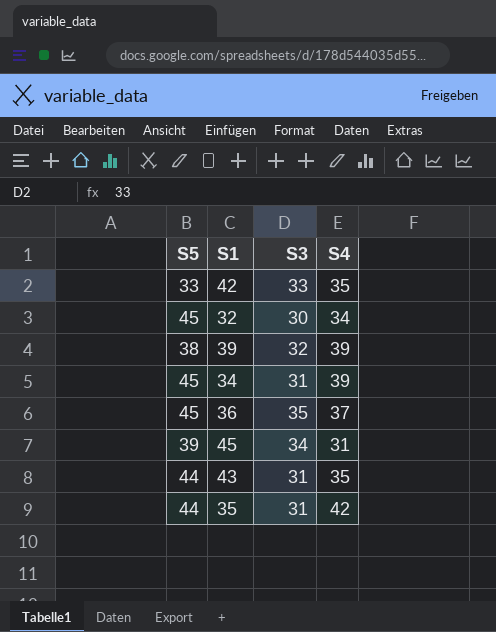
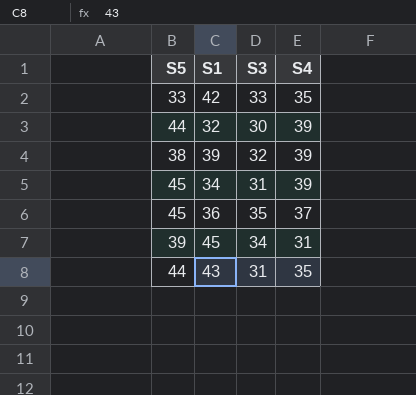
row 35: 44 | 31 | 42 -> none
32 | S5: 45 -> 44
32 | S4: 34 -> 39

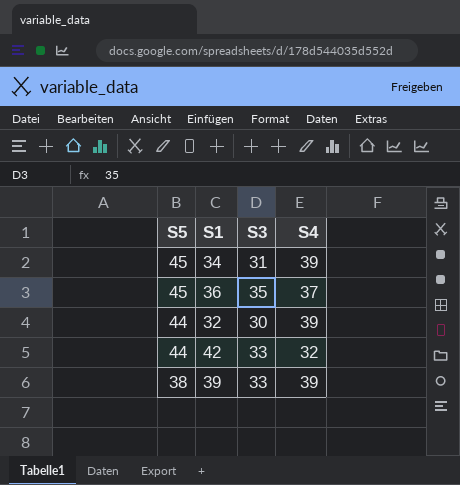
row order: none -> S5 descending
row 45: 39 | 34 | 31 -> none
row 43: 44 | 31 | 35 -> none
42 | S5: 33 -> 44
42 | S4: 35 -> 32
39 | S3: 32 -> 33

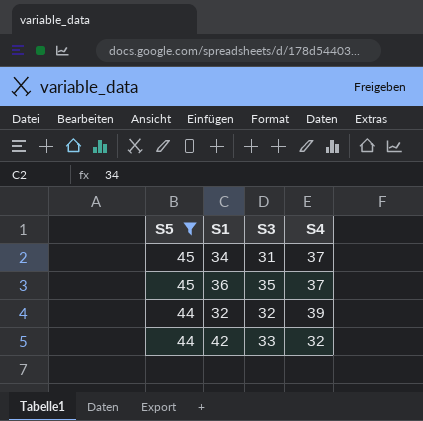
filter: none -> S5 != 38
34 | S4: 39 -> 37
32 | S3: 30 -> 32

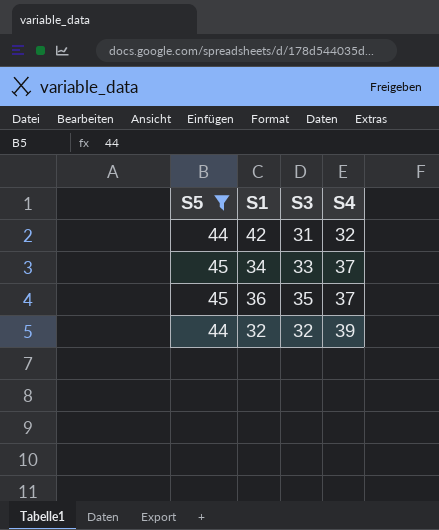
row order: S5 descending -> S4 ascending
42 | S3: 33 -> 31
34 | S3: 31 -> 33

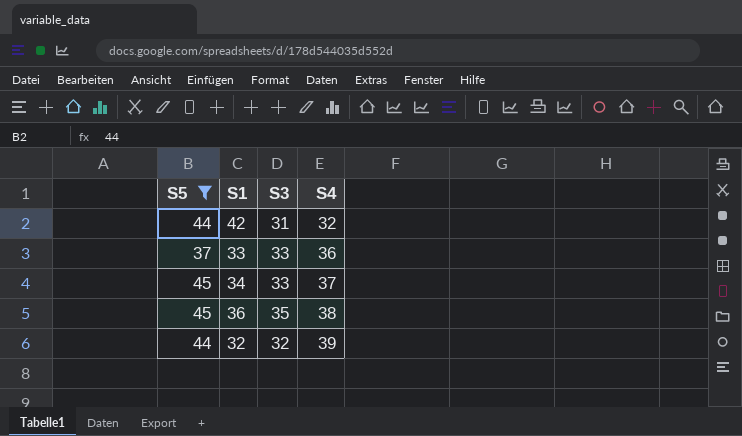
row 33: none -> 37 | 33 | 36
36 | S4: 37 -> 38

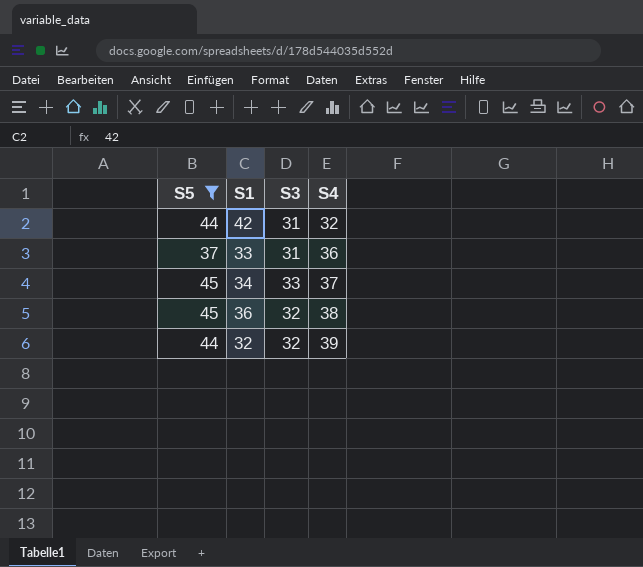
33 | S3: 33 -> 31
36 | S3: 35 -> 32

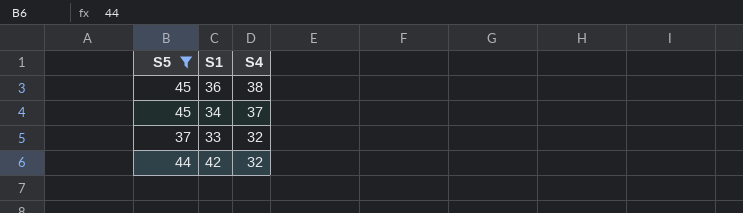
row order: S4 ascending -> S4 descending
column S3 | position: 3 -> none
row 32: 44 | 32 | 39 -> none
33 | S4: 36 -> 32

